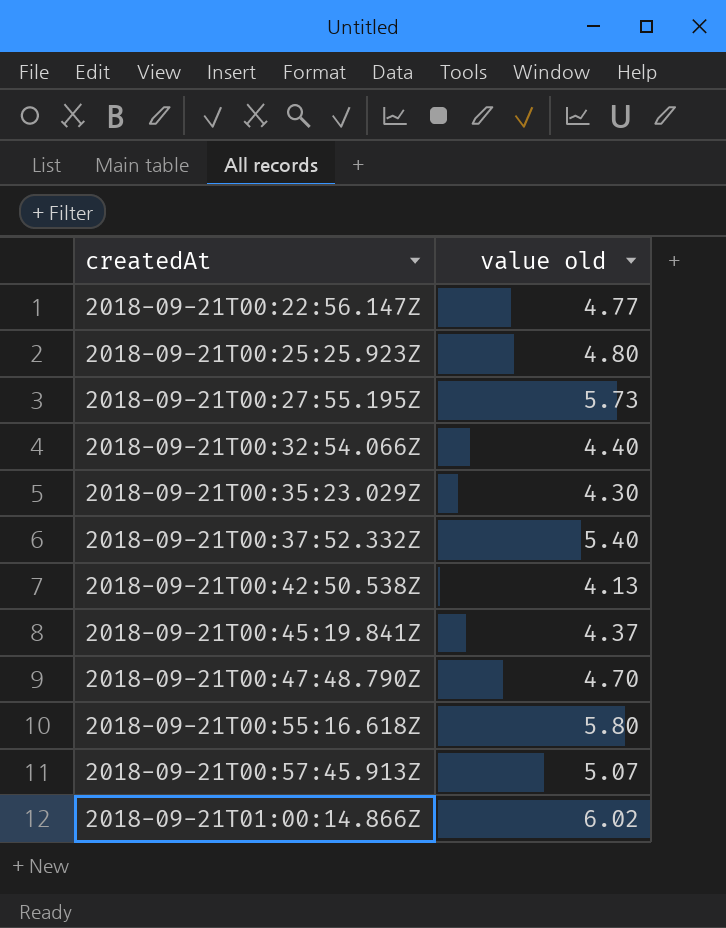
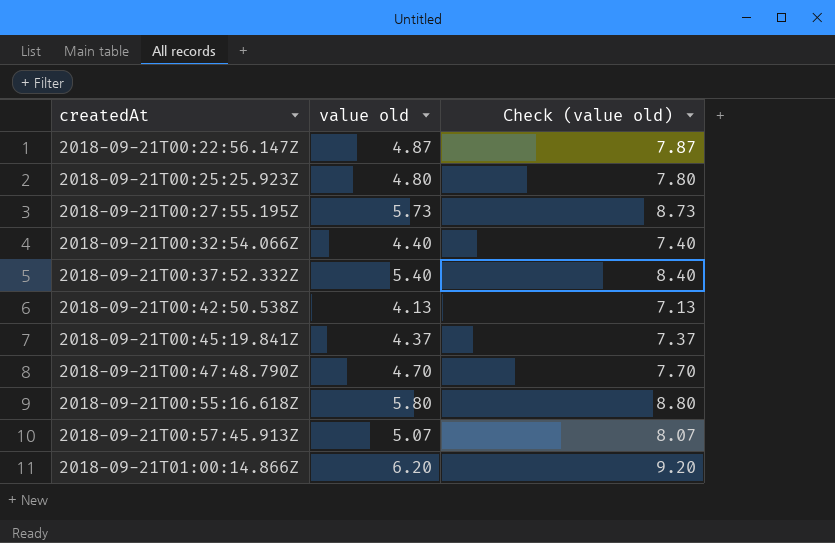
column Check (value old) | formula: none -> [value old] + 3
row 2018-09-21T00:35:23.029Z: 4.30 -> none
2018-09-21T00:22:56.147Z | value old: 4.77 -> 4.87
2018-09-21T01:00:14.866Z | value old: 6.02 -> 6.20

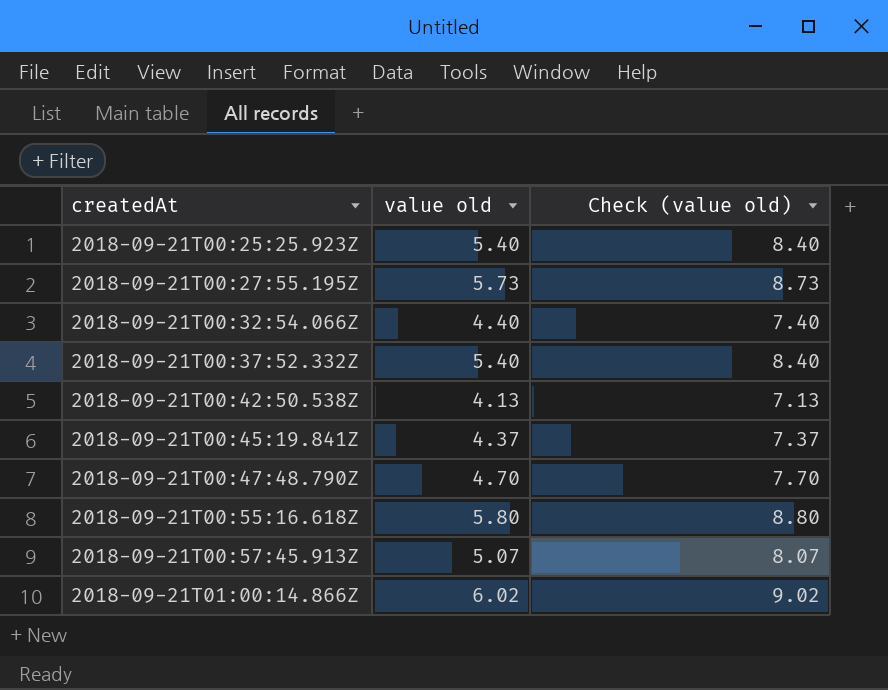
row 2018-09-21T00:22:56.147Z: 4.87 | 7.87 -> none
2018-09-21T00:25:25.923Z | value old: 4.80 -> 5.40
2018-09-21T00:25:25.923Z | Check (value old): 7.80 -> 8.40
2018-09-21T01:00:14.866Z | value old: 6.20 -> 6.02
2018-09-21T01:00:14.866Z | Check (value old): 9.20 -> 9.02

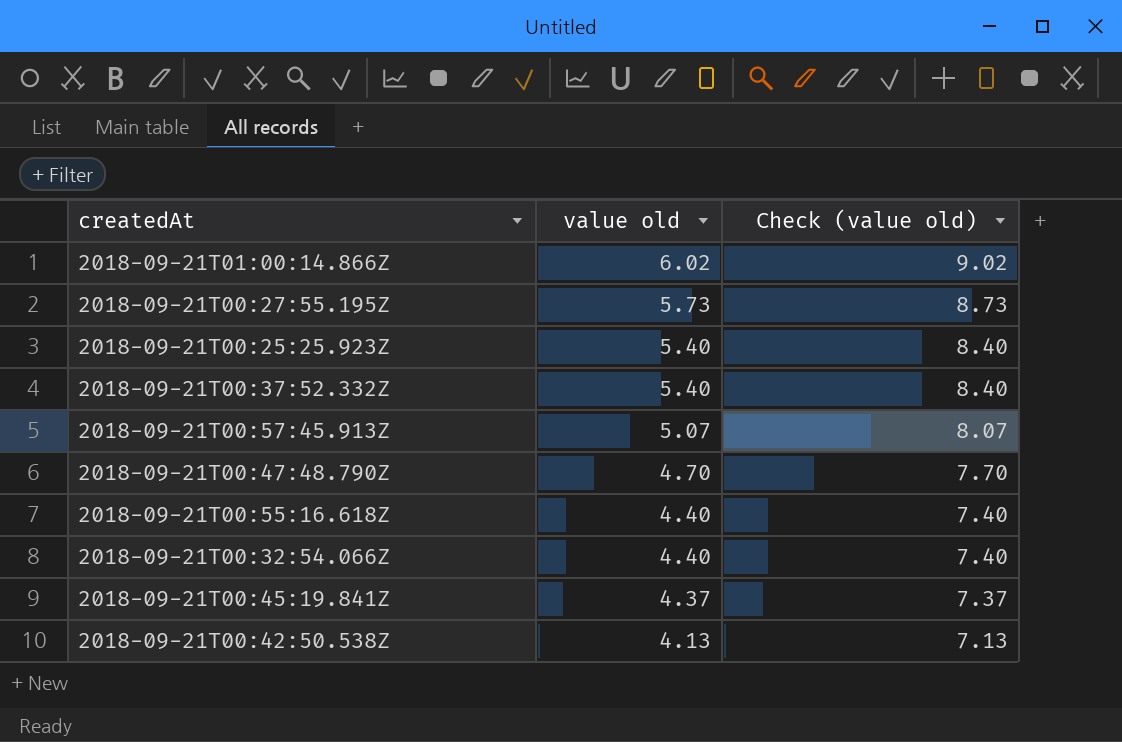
row order: createdAt ascending -> value old descending
2018-09-21T00:55:16.618Z | value old: 5.80 -> 4.40
2018-09-21T00:55:16.618Z | Check (value old): 8.80 -> 7.40

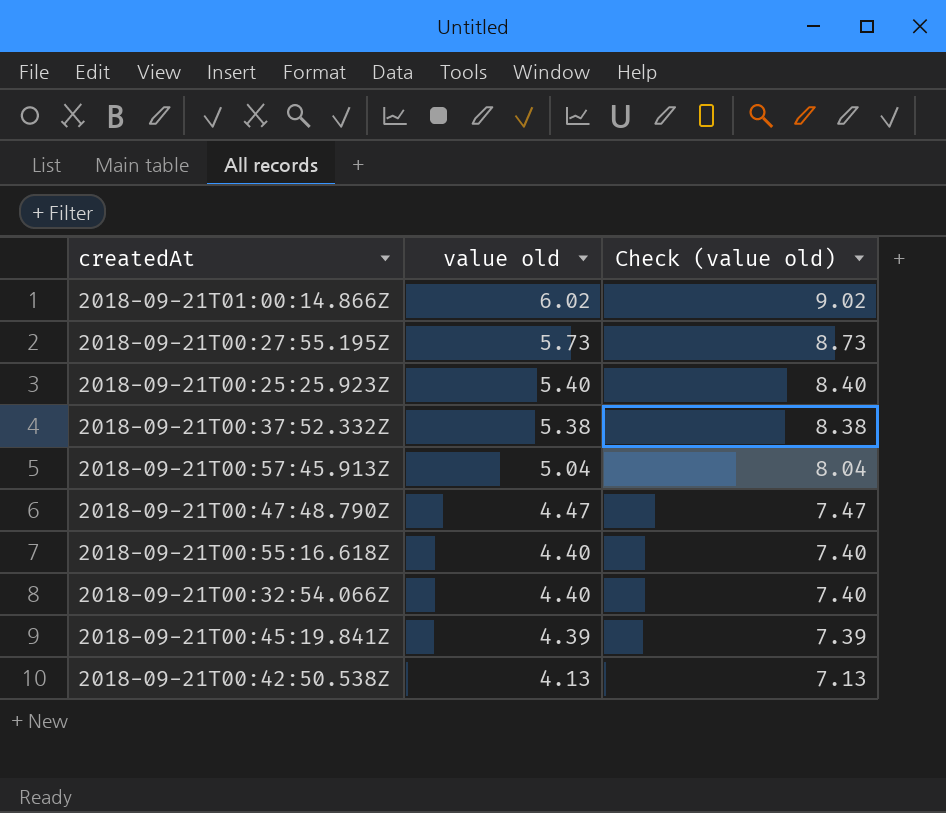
2018-09-21T00:37:52.332Z | value old: 5.40 -> 5.38
2018-09-21T00:37:52.332Z | Check (value old): 8.40 -> 8.38
2018-09-21T00:57:45.913Z | value old: 5.07 -> 5.04
2018-09-21T00:57:45.913Z | Check (value old): 8.07 -> 8.04
2018-09-21T00:47:48.790Z | value old: 4.70 -> 4.47
2018-09-21T00:47:48.790Z | Check (value old): 7.70 -> 7.47
2018-09-21T00:45:19.841Z | value old: 4.37 -> 4.39
2018-09-21T00:45:19.841Z | Check (value old): 7.37 -> 7.39

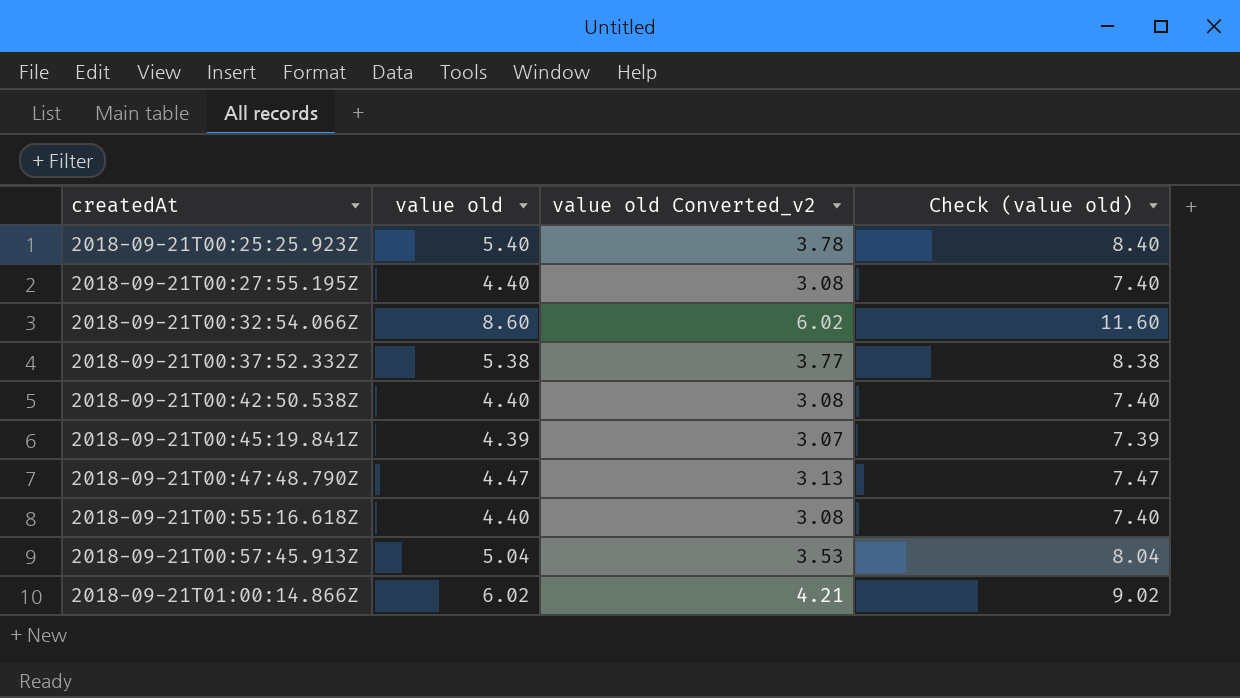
row order: value old descending -> createdAt ascending
column value old Converted_v2 | formula: none -> [value old] * 0.7
2018-09-21T00:27:55.195Z | value old: 5.73 -> 4.40
2018-09-21T00:27:55.195Z | Check (value old): 8.73 -> 7.40
2018-09-21T00:32:54.066Z | value old: 4.40 -> 8.60
2018-09-21T00:32:54.066Z | Check (value old): 7.40 -> 11.60
2018-09-21T00:42:50.538Z | value old: 4.13 -> 4.40
2018-09-21T00:42:50.538Z | Check (value old): 7.13 -> 7.40

